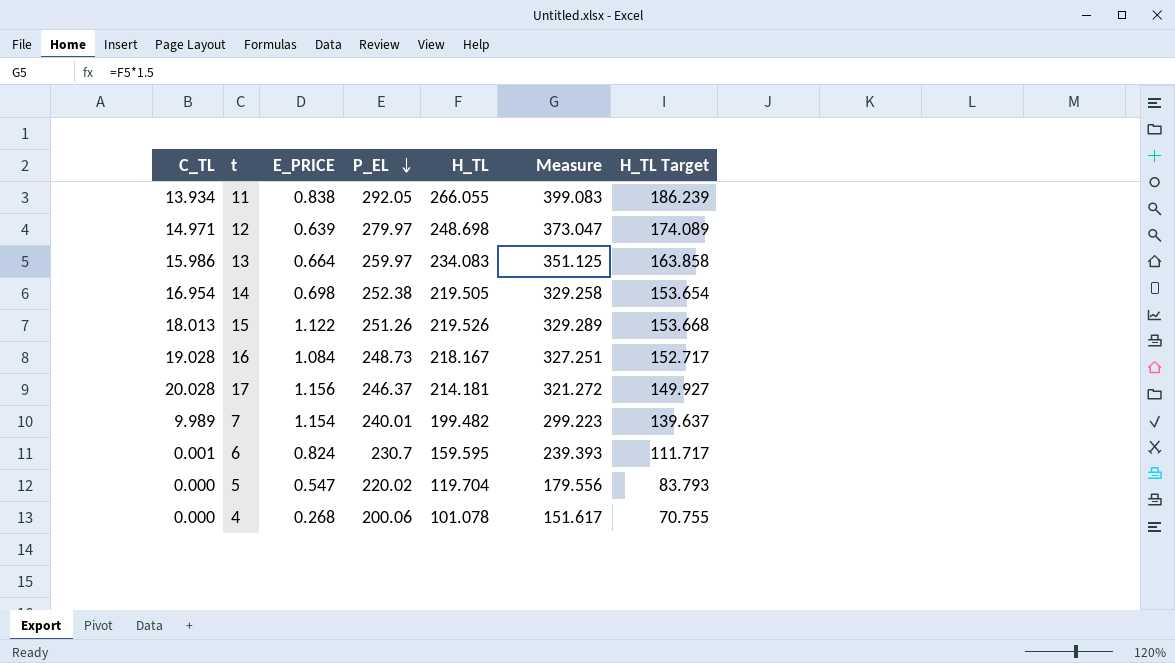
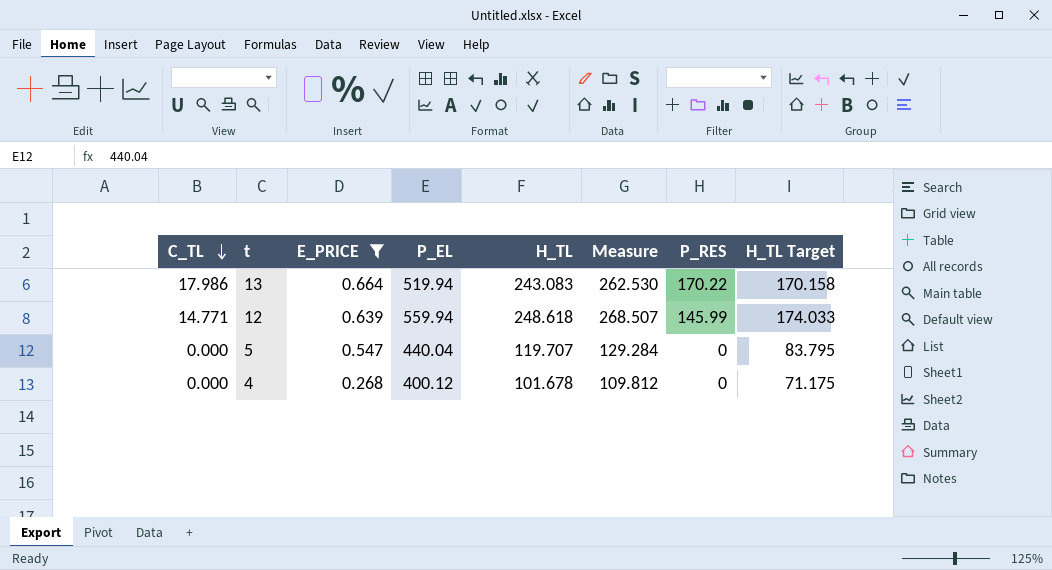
filter: none -> E_PRICE <= 0.664
row order: P_EL descending -> C_TL descending
column Measure | formula: [H_TL] * 1.5 -> [H_TL] * 1.08
column P_RES | position: none -> 7
13 | C_TL: 15.986 -> 17.986
13 | P_EL: 259.97 -> 519.94
13 | H_TL: 234.083 -> 243.083
13 | H_TL Target: 163.858 -> 170.158
12 | C_TL: 14.971 -> 14.771
12 | P_EL: 279.97 -> 559.94
12 | H_TL: 248.698 -> 248.618
12 | H_TL Target: 174.089 -> 174.033
5 | P_EL: 220.02 -> 440.04
5 | H_TL: 119.704 -> 119.707
5 | H_TL Target: 83.793 -> 83.795
4 | P_EL: 200.06 -> 400.12
4 | H_TL: 101.078 -> 101.678
4 | H_TL Target: 70.755 -> 71.175

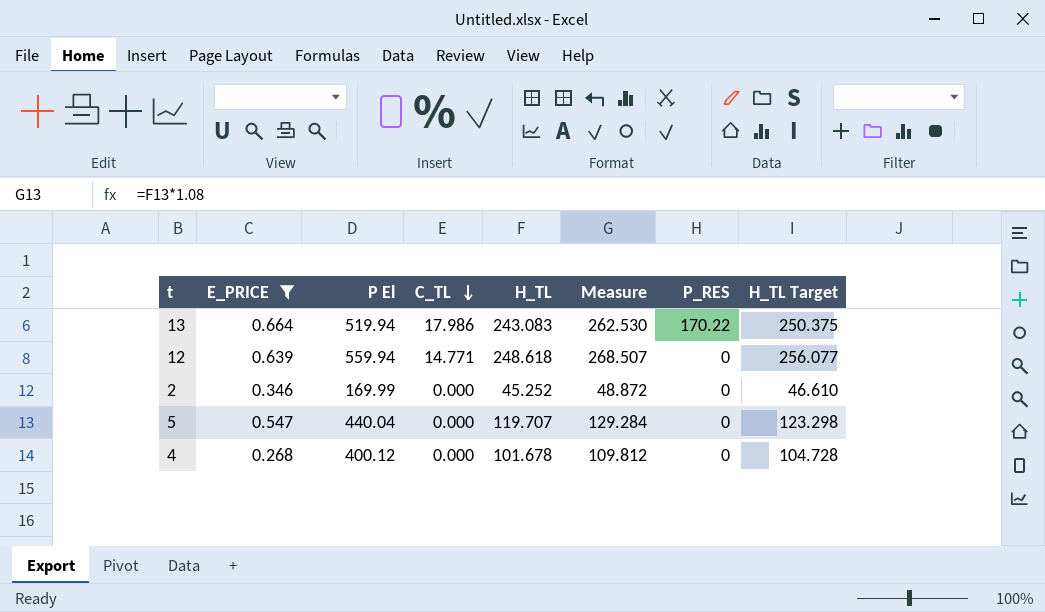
column name: P_EL -> P El
column C_TL | position: 1 -> 4
column H_TL Target | formula: [H_TL] * 0.7 -> [H_TL] * 1.03
12 | P_RES: 145.99 -> 0
row 2: none -> 0.346 | 169.99 | 0.000 | 45.252 | 48.872 | 0 | 46.610

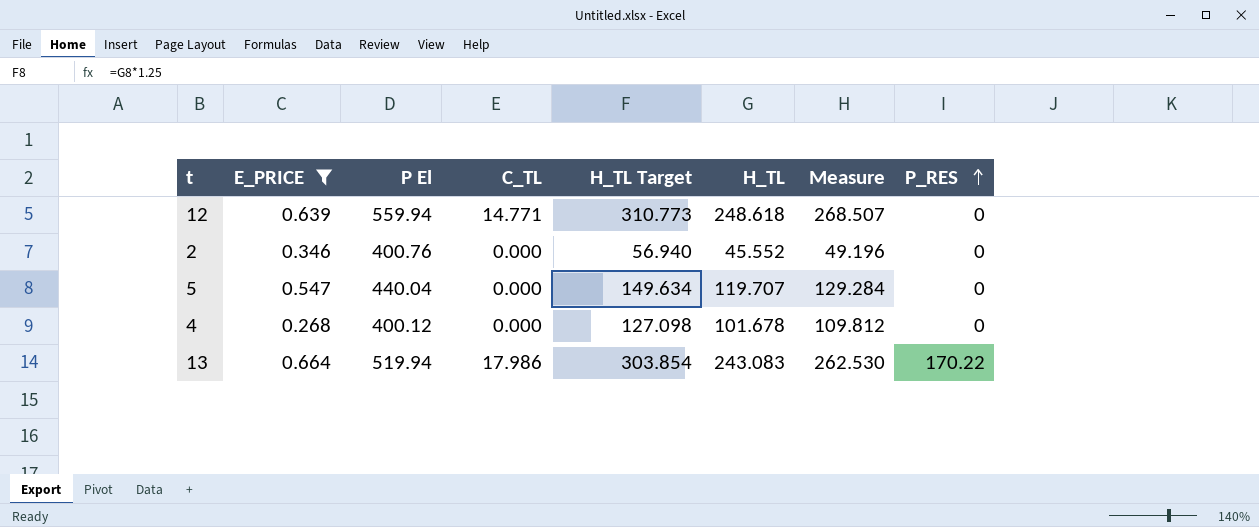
row order: C_TL descending -> P_RES ascending
column H_TL Target | formula: [H_TL] * 1.03 -> [H_TL] * 1.25
column H_TL Target | position: 8 -> 5
2 | P El: 169.99 -> 400.76
2 | H_TL: 45.252 -> 45.552
2 | Measure: 48.872 -> 49.196

